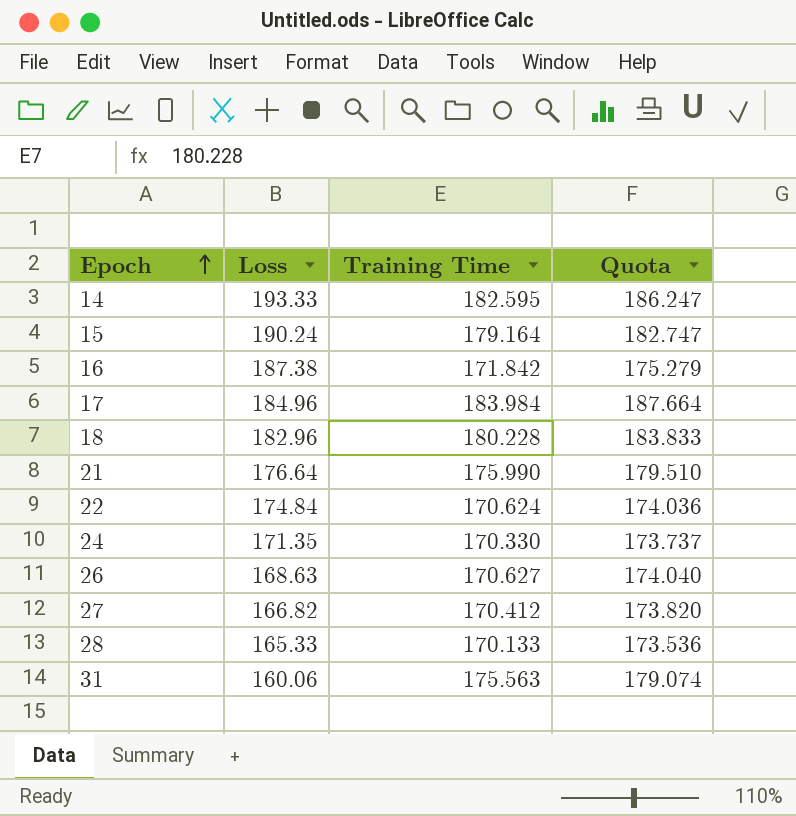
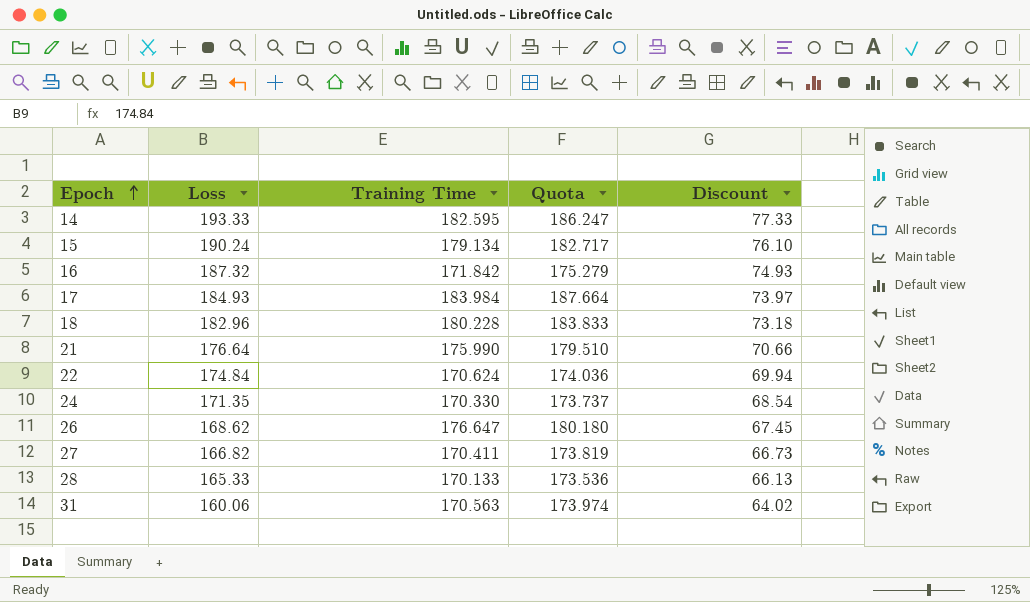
column Discount | formula: none -> [Loss] * 0.4
15 | Training Time: 179.164 -> 179.134
15 | Quota: 182.747 -> 182.717
16 | Loss: 187.38 -> 187.32
17 | Loss: 184.96 -> 184.93
26 | Loss: 168.63 -> 168.62
26 | Training Time: 170.627 -> 176.647
26 | Quota: 174.040 -> 180.180
27 | Training Time: 170.412 -> 170.411
27 | Quota: 173.820 -> 173.819
31 | Training Time: 175.563 -> 170.563
31 | Quota: 179.074 -> 173.974

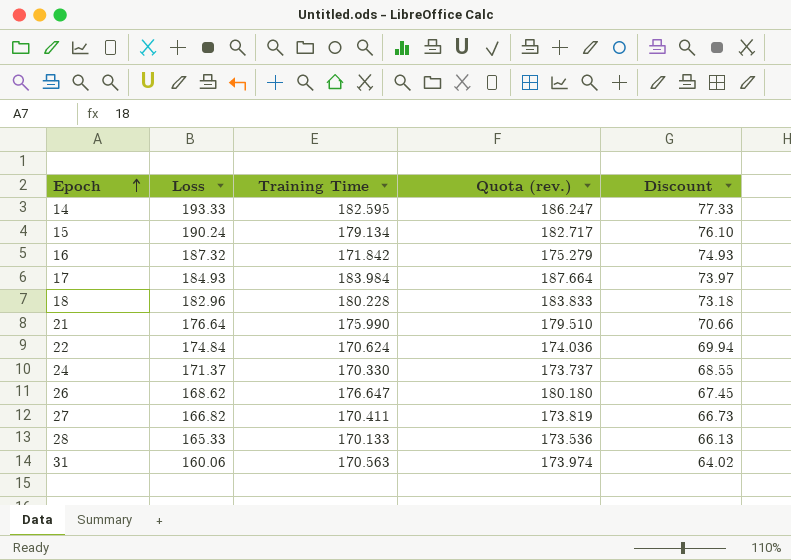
column name: Quota -> Quota (rev.)
24 | Loss: 171.35 -> 171.37
24 | Discount: 68.54 -> 68.55

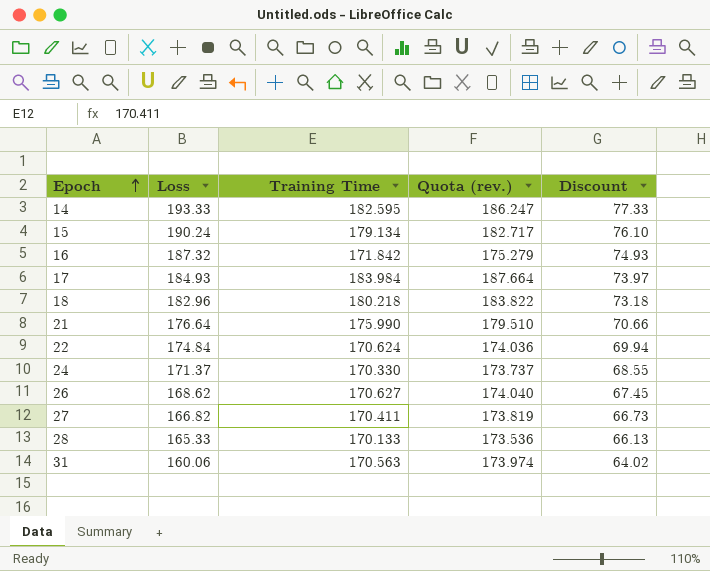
18 | Training Time: 180.228 -> 180.218
18 | Quota (rev.): 183.833 -> 183.822
26 | Training Time: 176.647 -> 170.627
26 | Quota (rev.): 180.180 -> 174.040

